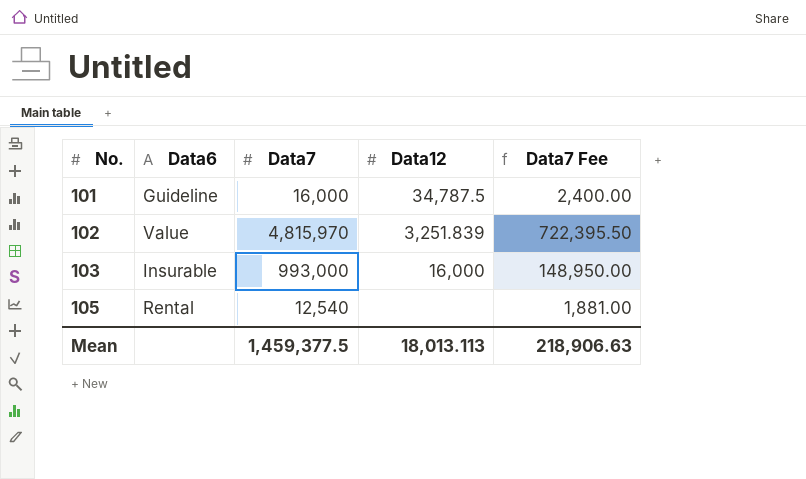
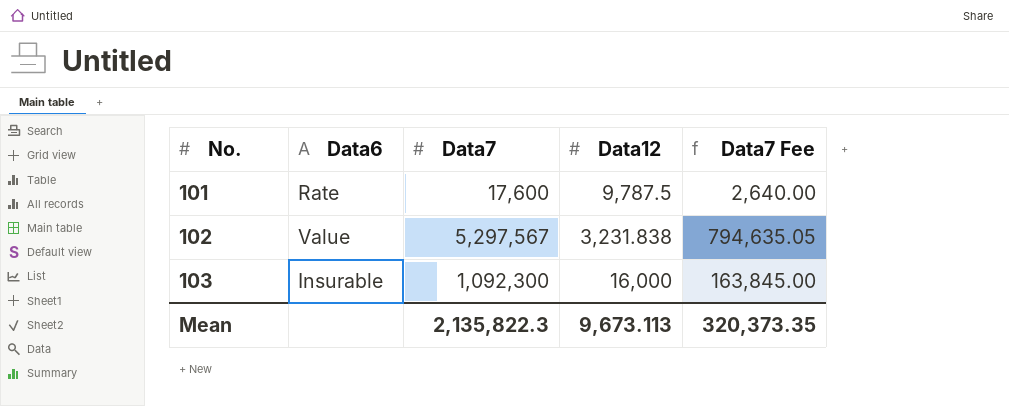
row 105: Rental | 12,540 | none | 1,881.00 -> none
101 | Data6: Guideline -> Rate
101 | Data7: 16,000 -> 17,600
101 | Data12: 34,787.5 -> 9,787.5
101 | Data7 Fee: 2,400.00 -> 2,640.00
102 | Data7: 4,815,970 -> 5,297,567
102 | Data12: 3,251.839 -> 3,231.838
102 | Data7 Fee: 722,395.50 -> 794,635.05
103 | Data7: 993,000 -> 1,092,300
103 | Data7 Fee: 148,950.00 -> 163,845.00
Mean | Data7: 1,459,377.5 -> 2,135,822.3
Mean | Data12: 18,013.113 -> 9,673.113
Mean | Data7 Fee: 218,906.63 -> 320,373.35

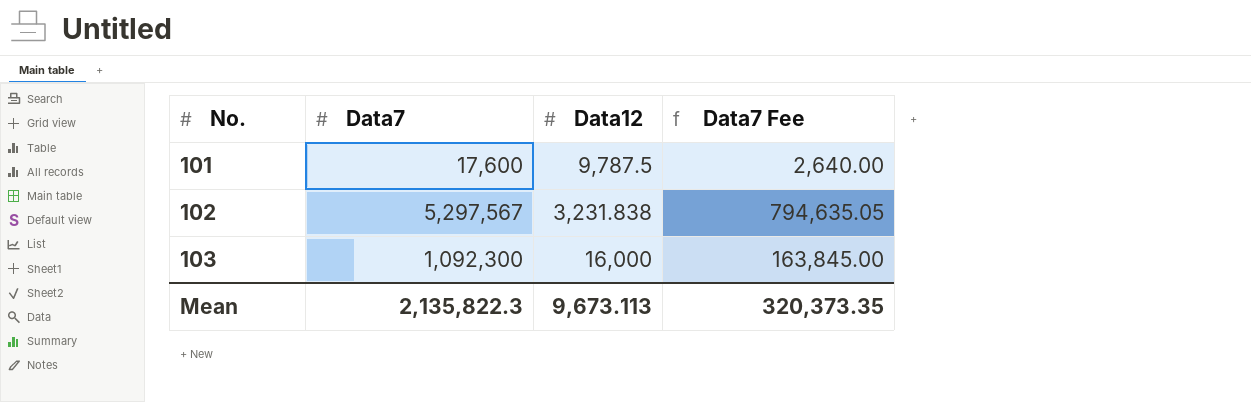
column Data6 | position: 2 -> none

